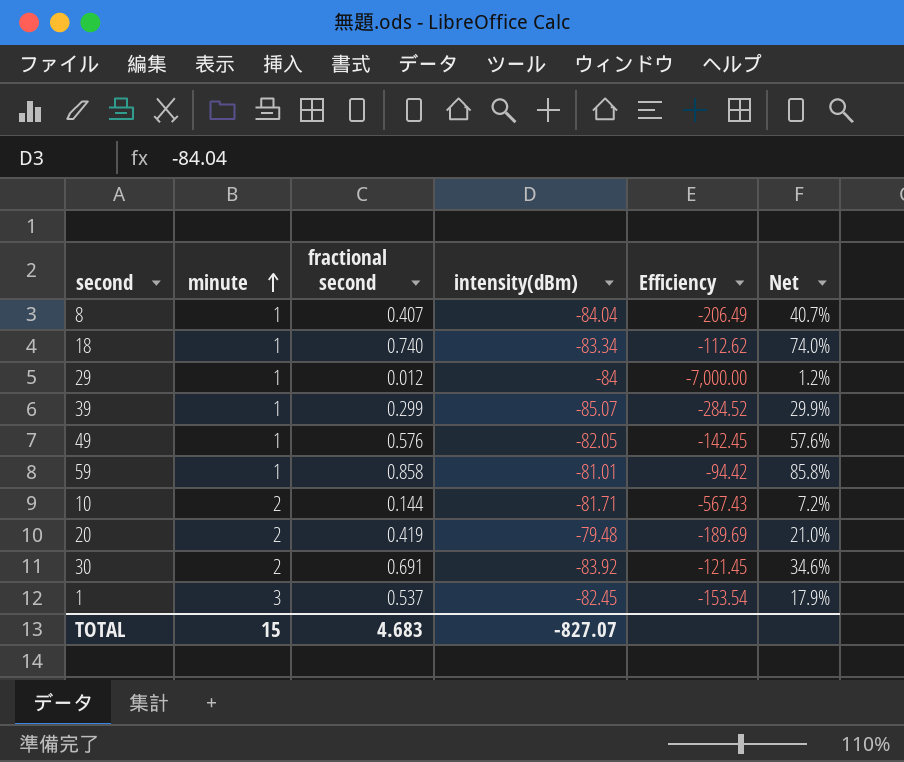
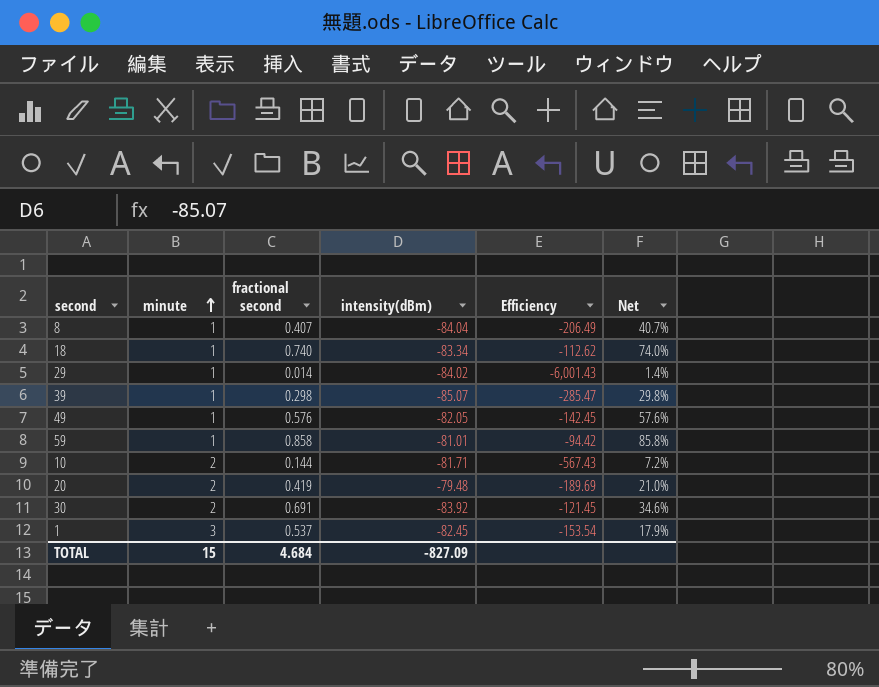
29 | fractional second: 0.012 -> 0.014
29 | intensity(dBm): -84 -> -84.02
29 | Efficiency: -7,000.00 -> -6,001.43
29 | Net: 1.2% -> 1.4%
39 | fractional second: 0.299 -> 0.298
39 | Efficiency: -284.52 -> -285.47
39 | Net: 29.9% -> 29.8%
TOTAL | fractional second: 4.683 -> 4.684
TOTAL | intensity(dBm): -827.07 -> -827.09

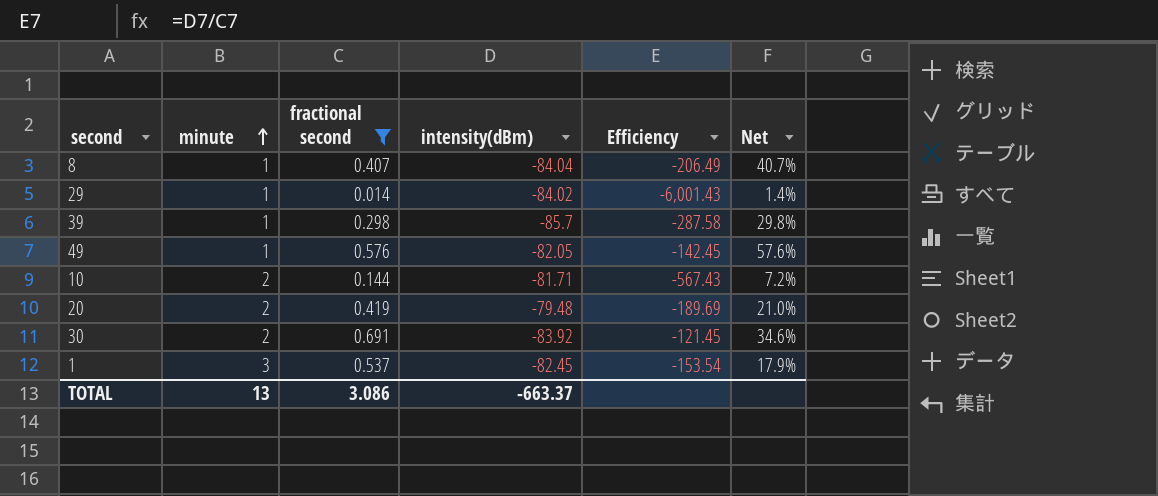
filter: none -> fractional second <= 0.691
39 | intensity(dBm): -85.07 -> -85.7
39 | Efficiency: -285.47 -> -287.58
TOTAL | minute: 15 -> 13
TOTAL | fractional second: 4.684 -> 3.086
TOTAL | intensity(dBm): -827.09 -> -663.37

